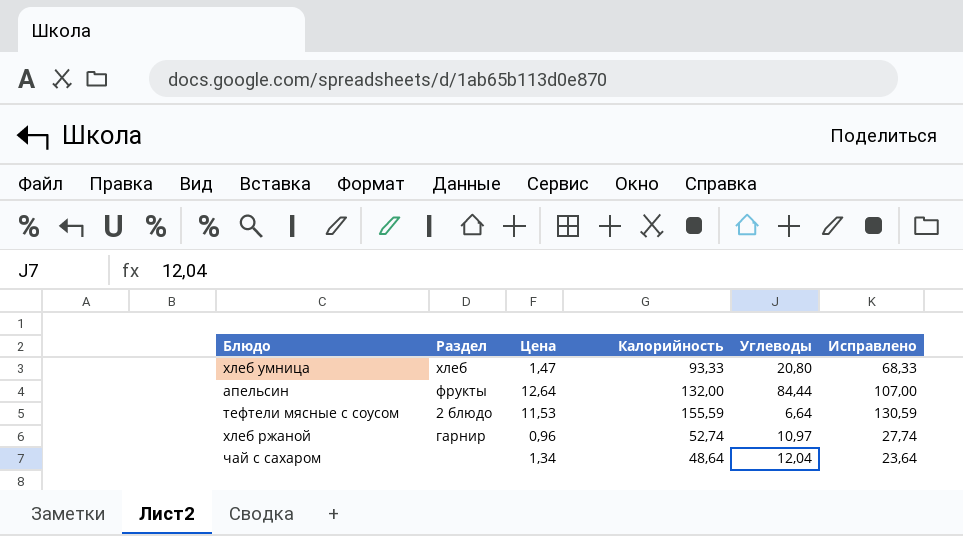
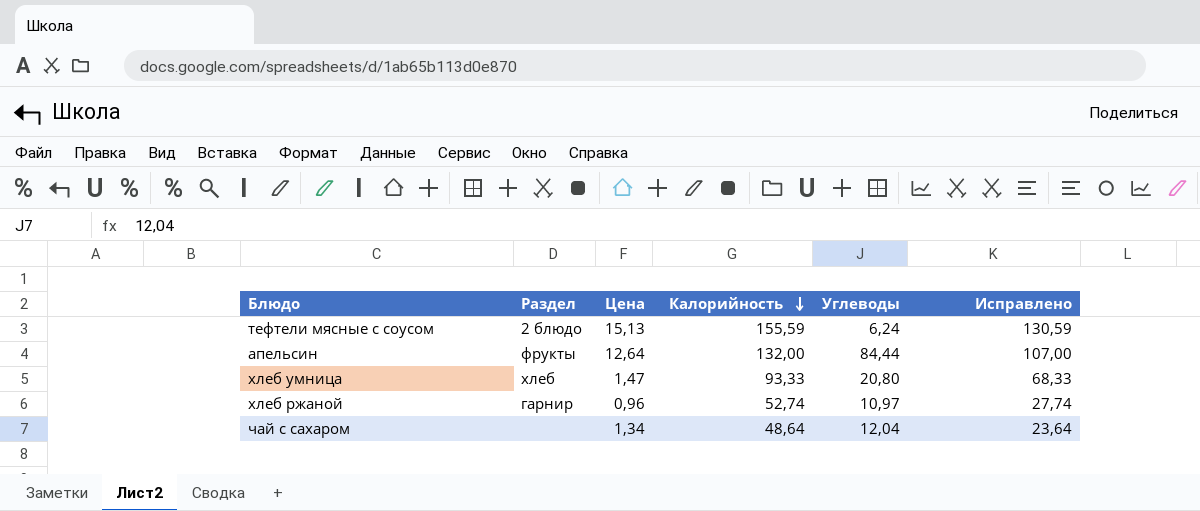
row order: none -> Калорийность descending
тефтели мясные с соусом | Цена: 11,53 -> 15,13
тефтели мясные с соусом | Углеводы: 6,64 -> 6,24

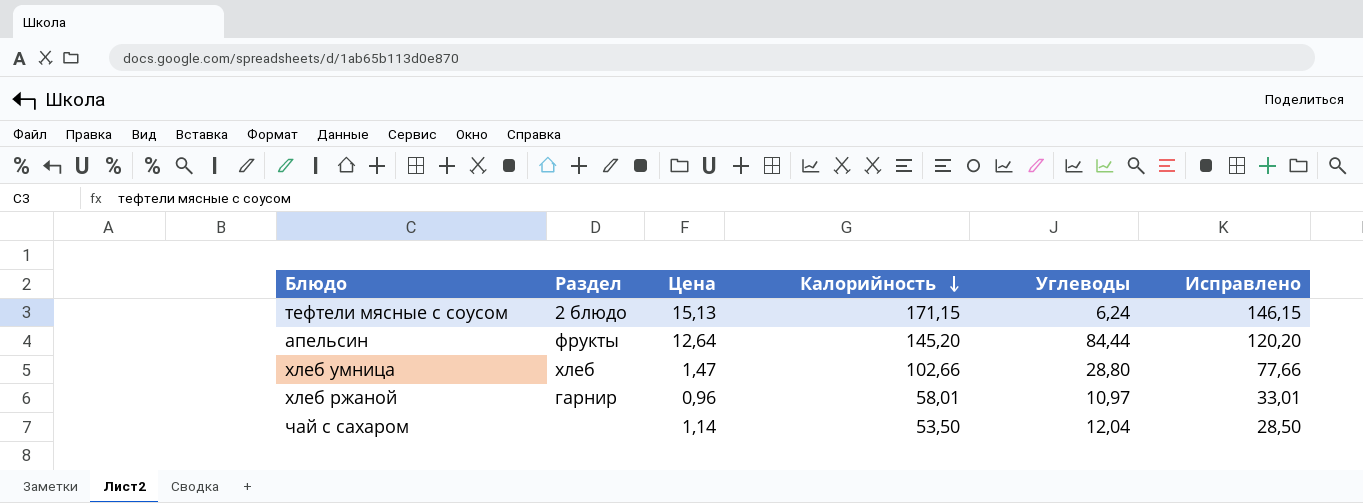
тефтели мясные с соусом | Калорийность: 155,59 -> 171,15
тефтели мясные с соусом | Исправлено: 130,59 -> 146,15
апельсин | Калорийность: 132,00 -> 145,20
апельсин | Исправлено: 107,00 -> 120,20
хлеб умница | Калорийность: 93,33 -> 102,66
хлеб умница | Углеводы: 20,80 -> 28,80
хлеб умница | Исправлено: 68,33 -> 77,66
хлеб ржаной | Калорийность: 52,74 -> 58,01
хлеб ржаной | Исправлено: 27,74 -> 33,01
чай с сахаром | Цена: 1,34 -> 1,14
чай с сахаром | Калорийность: 48,64 -> 53,50
чай с сахаром | Исправлено: 23,64 -> 28,50

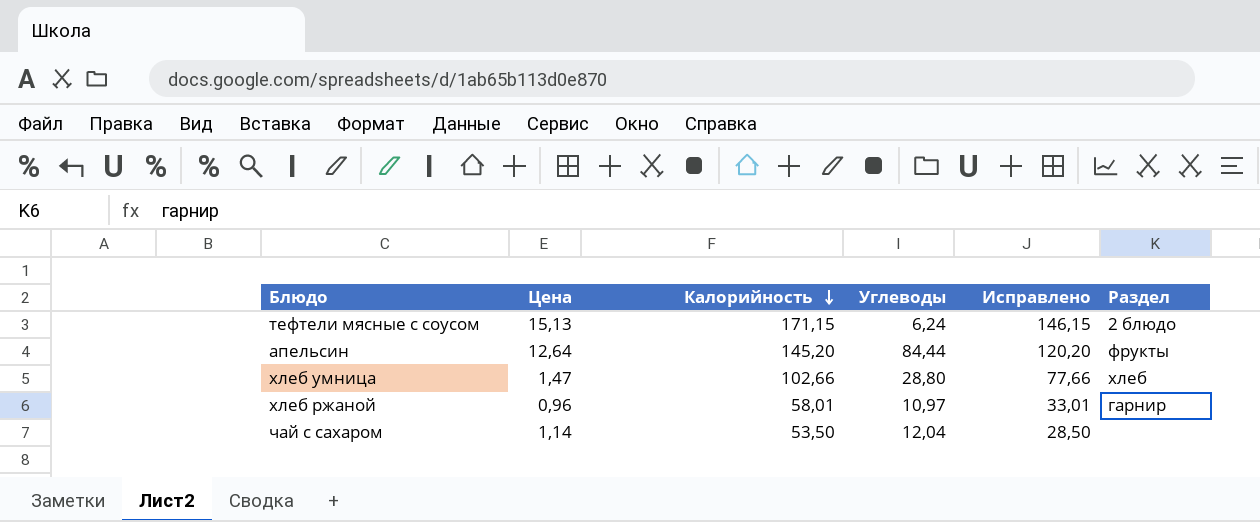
column Раздел | position: 2 -> 6

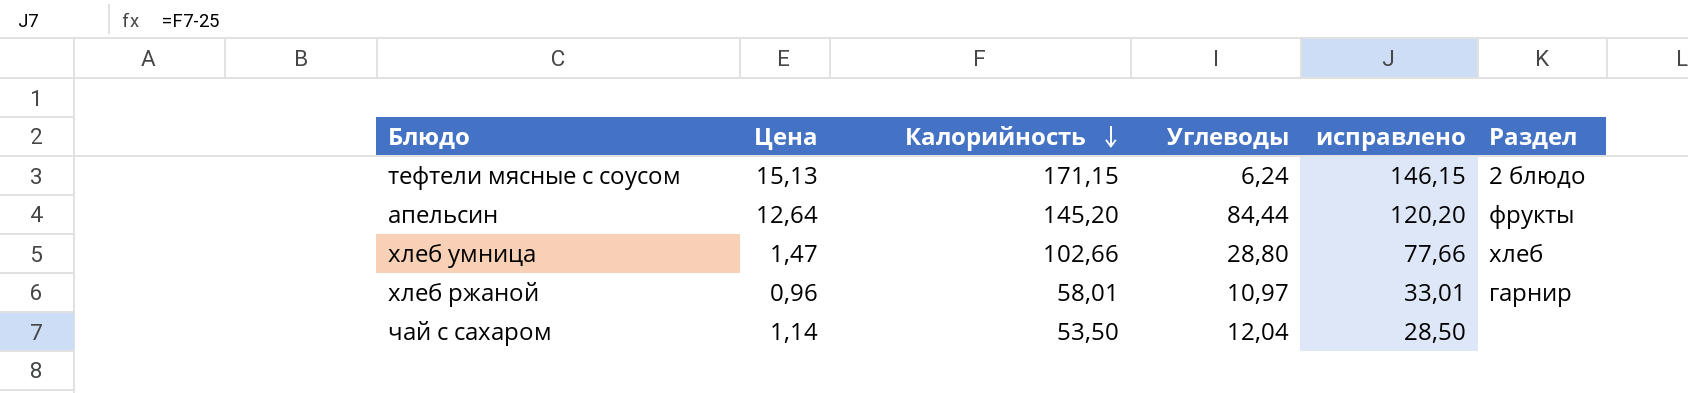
column name: Исправлено -> исправлено

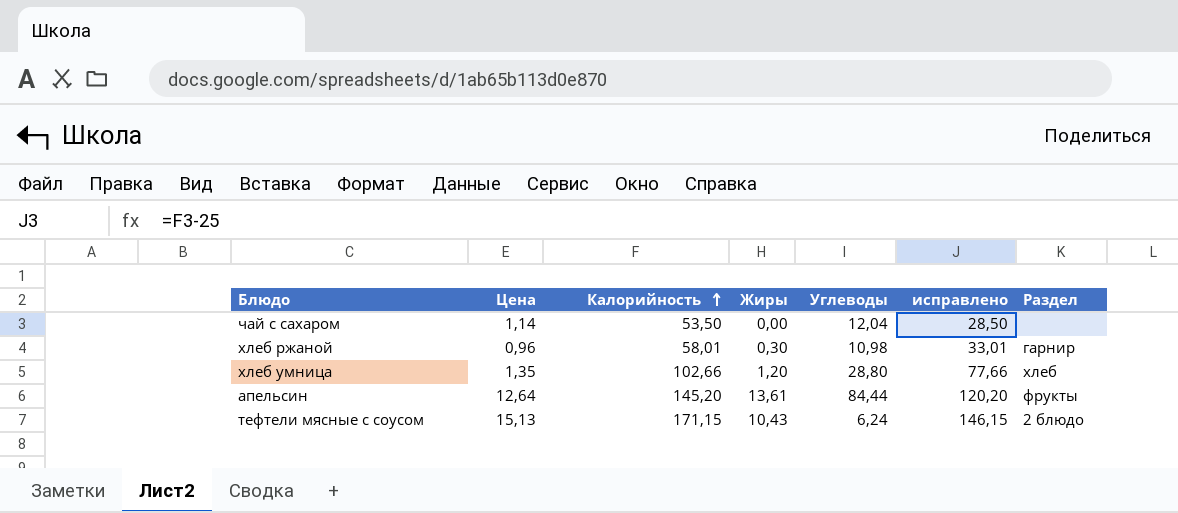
row order: Калорийность descending -> Калорийность ascending
column Жиры | position: none -> 4
хлеб ржаной | Углеводы: 10,97 -> 10,98
хлеб умница | Цена: 1,47 -> 1,35

